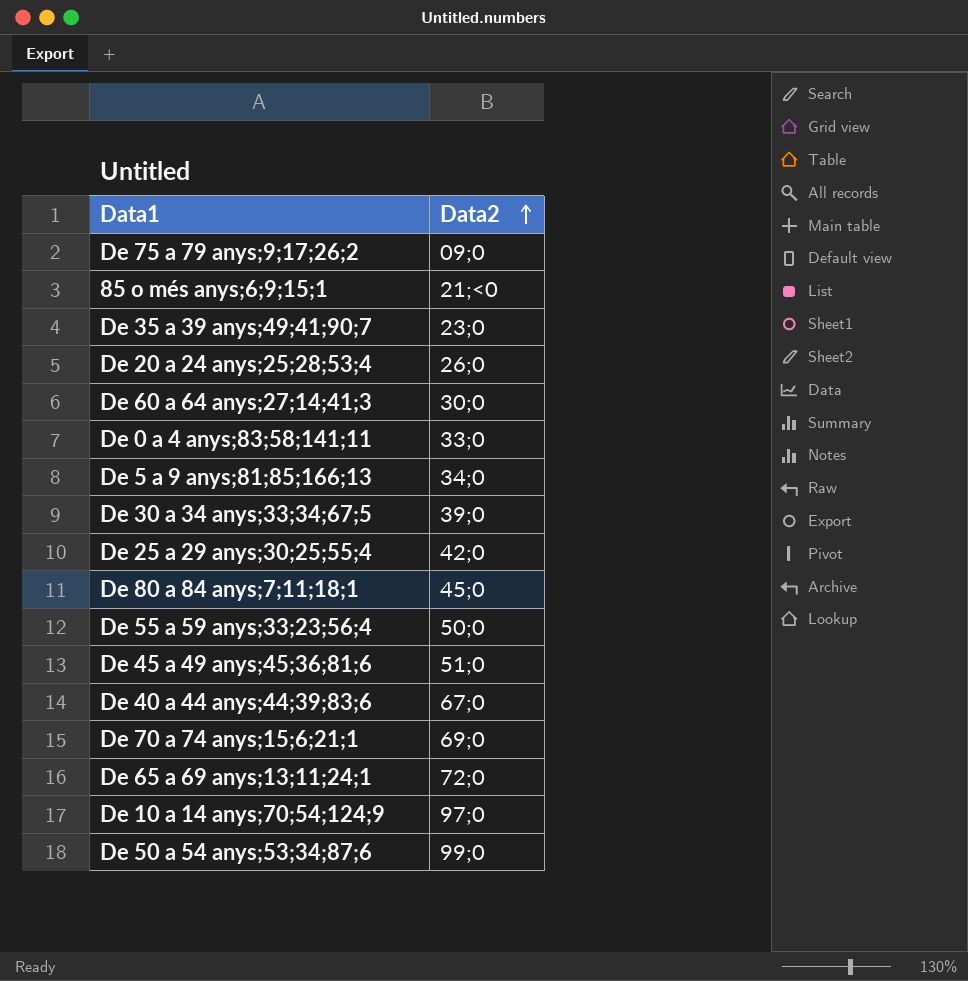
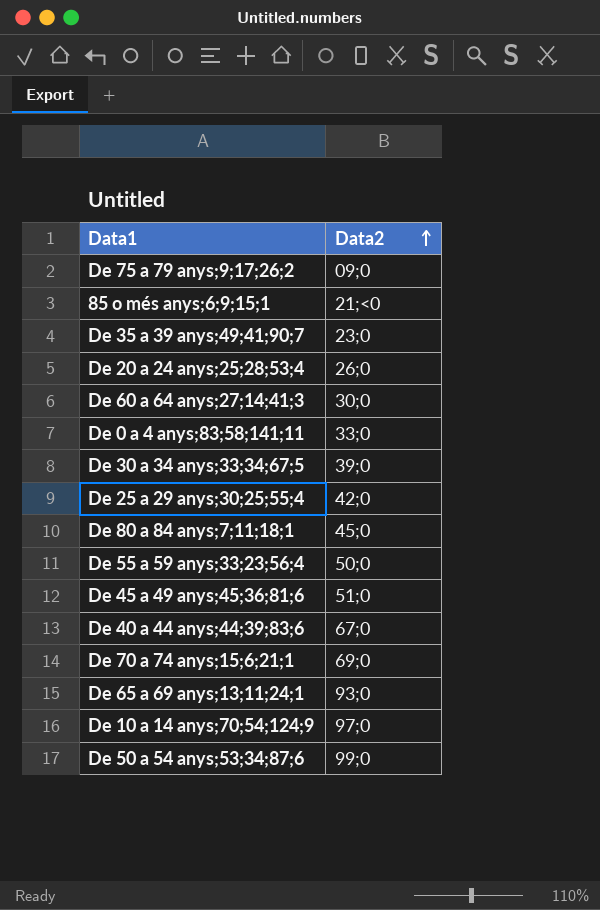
row De 5 a 9 anys;81;85;166;13: 34;0 -> none
De 65 a 69 anys;13;11;24;1 | Data2: 72;0 -> 93;0

